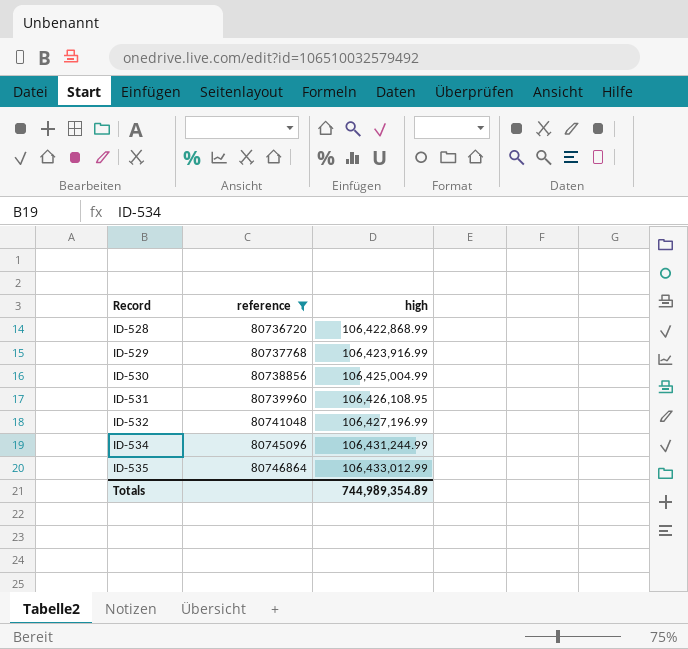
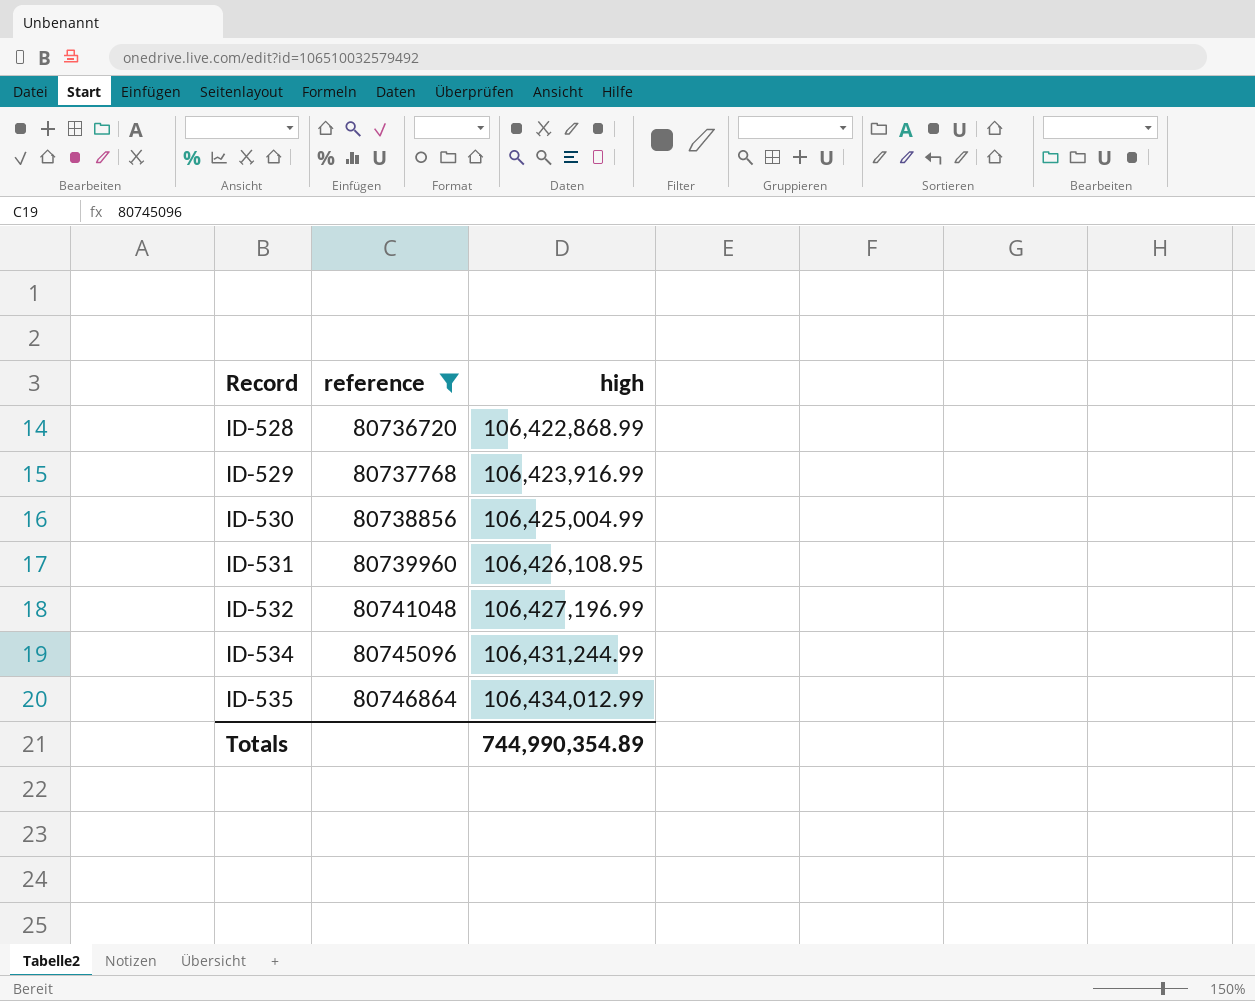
ID-535 | high: 106,433,012.99 -> 106,434,012.99
Totals | high: 744,989,354.89 -> 744,990,354.89

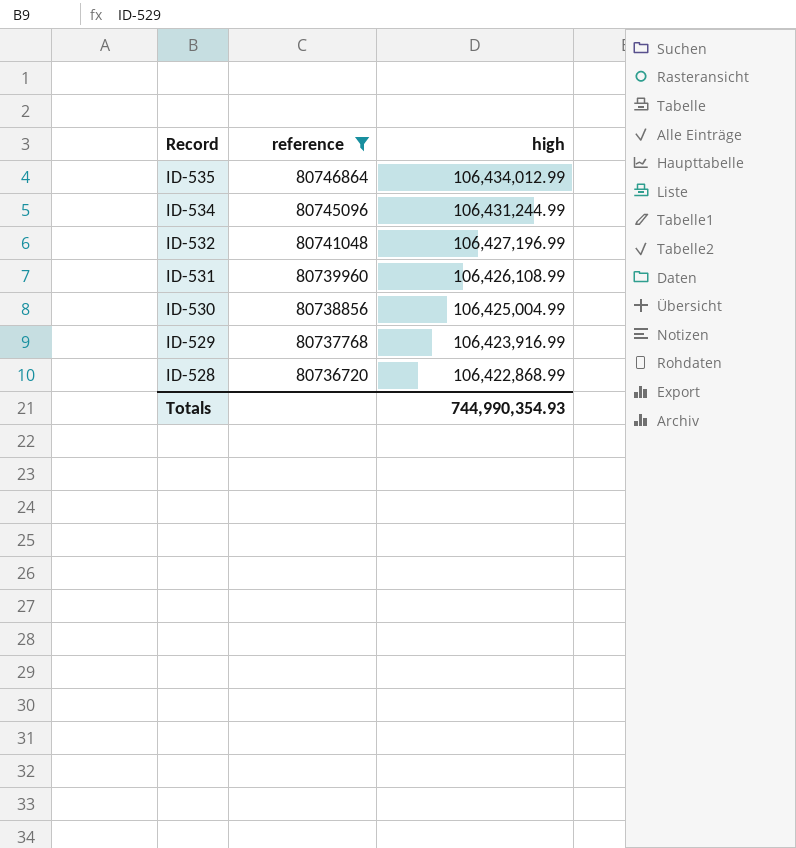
row order: Record ascending -> Record descending
ID-531 | high: 106,426,108.95 -> 106,426,108.99
Totals | high: 744,990,354.89 -> 744,990,354.93

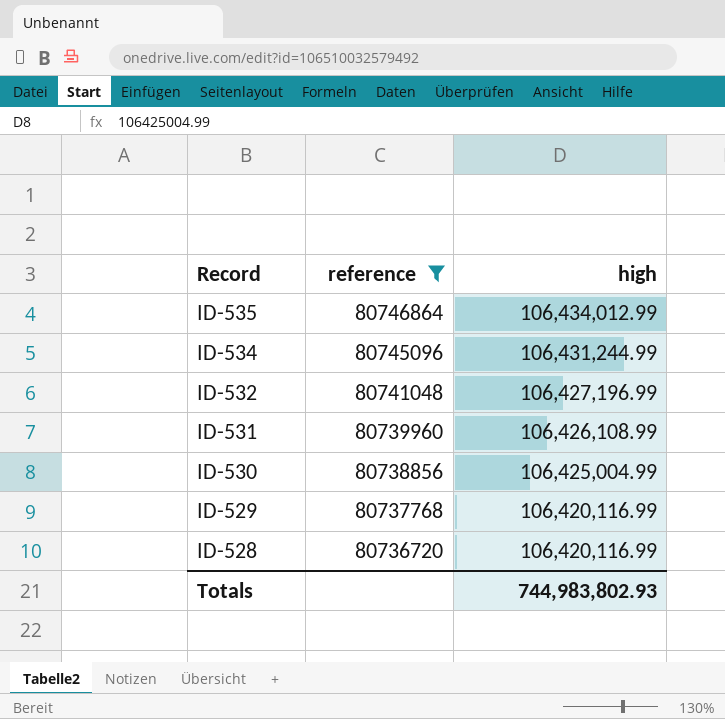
ID-529 | high: 106,423,916.99 -> 106,420,116.99
ID-528 | high: 106,422,868.99 -> 106,420,116.99
Totals | high: 744,990,354.93 -> 744,983,802.93

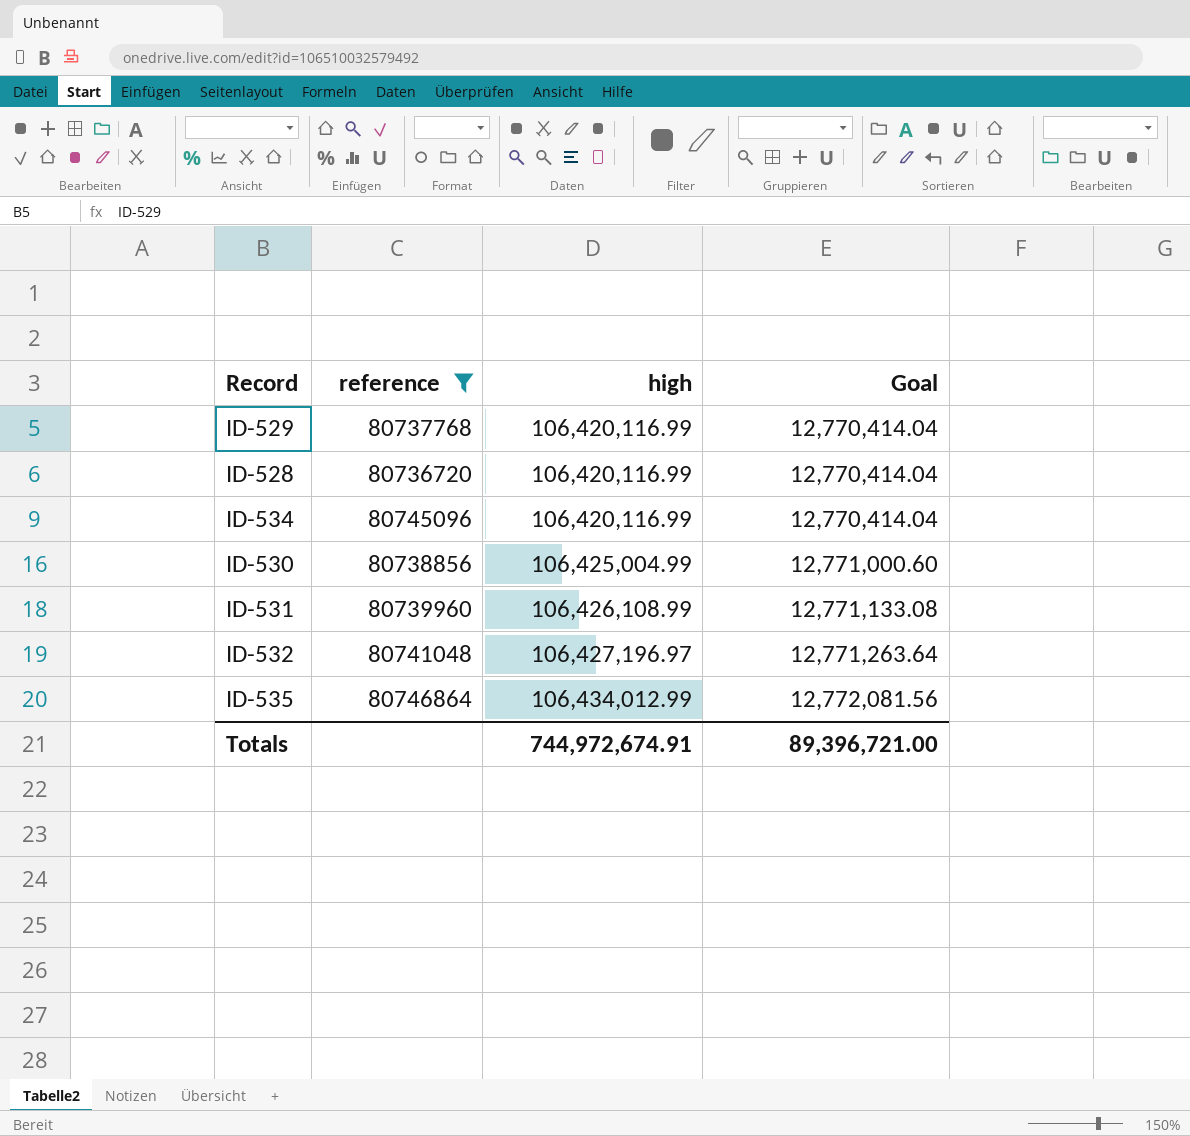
row order: Record descending -> high ascending
column Goal | formula: none -> [high] * 0.12
ID-534 | high: 106,431,244.99 -> 106,420,116.99
ID-532 | high: 106,427,196.99 -> 106,427,196.97
Totals | high: 744,983,802.93 -> 744,972,674.91

